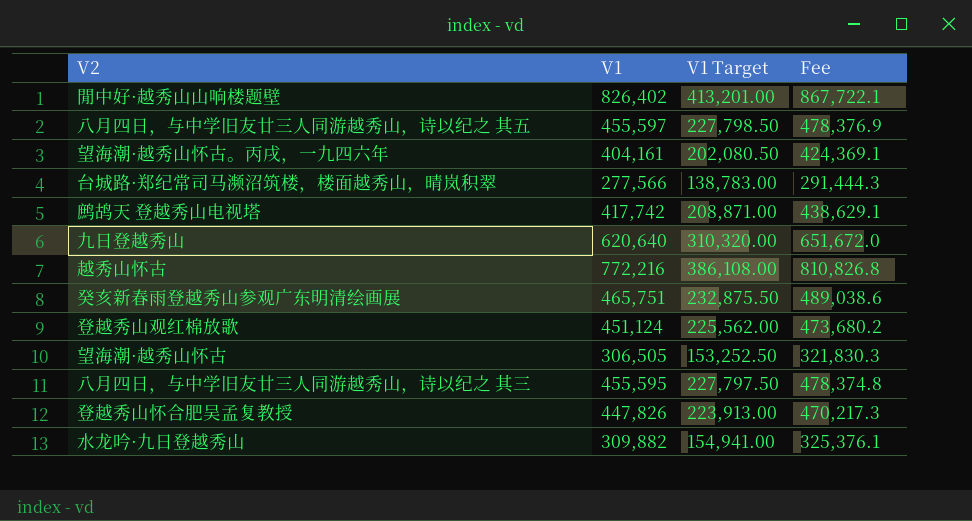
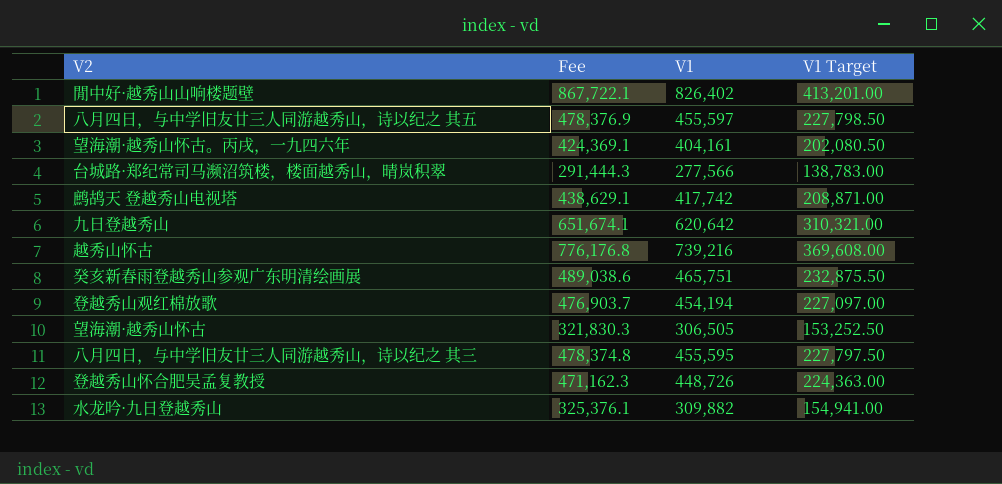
column Fee | position: 4 -> 2
九日登越秀山 | Fee: 651,672.0 -> 651,674.1
九日登越秀山 | V1: 620,640 -> 620,642
九日登越秀山 | V1 Target: 310,320.00 -> 310,321.00
越秀山怀古 | Fee: 810,826.8 -> 776,176.8
越秀山怀古 | V1: 772,216 -> 739,216
越秀山怀古 | V1 Target: 386,108.00 -> 369,608.00
登越秀山观红棉放歌 | Fee: 473,680.2 -> 476,903.7
登越秀山观红棉放歌 | V1: 451,124 -> 454,194
登越秀山观红棉放歌 | V1 Target: 225,562.00 -> 227,097.00
登越秀山怀合肥吴孟复教授 | Fee: 470,217.3 -> 471,162.3
登越秀山怀合肥吴孟复教授 | V1: 447,826 -> 448,726
登越秀山怀合肥吴孟复教授 | V1 Target: 223,913.00 -> 224,363.00

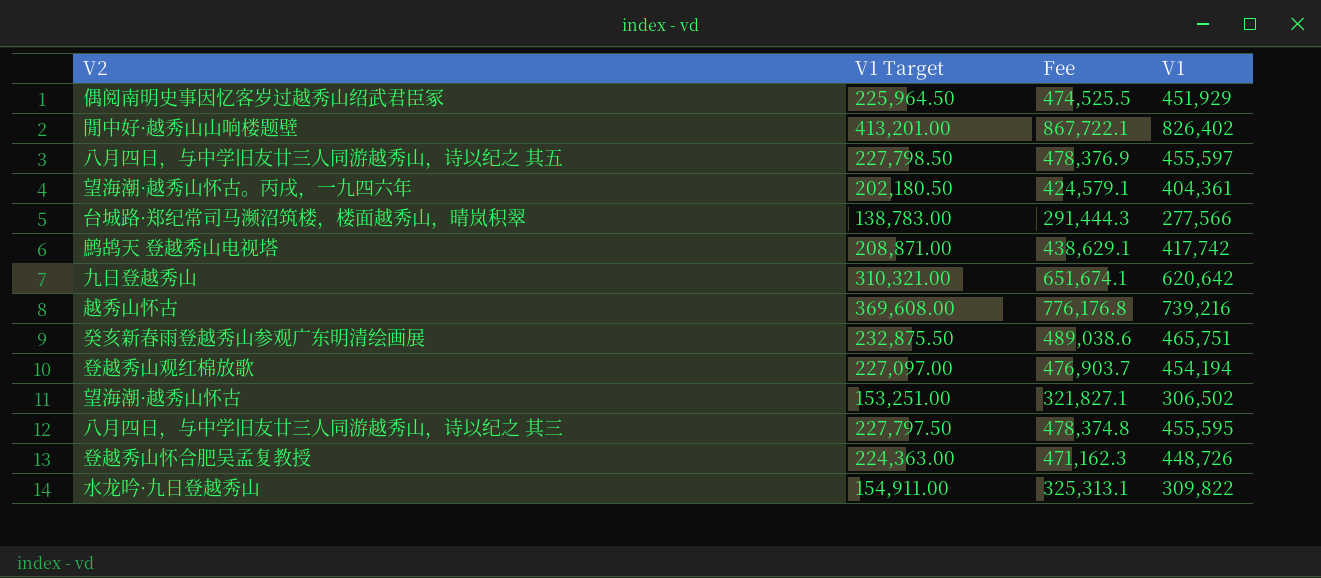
column V1 Target | position: 4 -> 2
row 偶阅南明史事因忆客岁过越秀山绍武君臣冢: none -> 225,964.50 | 474,525.5 | 451,929
望海潮·越秀山怀古。丙戌，一九四六年 | V1 Target: 202,080.50 -> 202,180.50
望海潮·越秀山怀古。丙戌，一九四六年 | Fee: 424,369.1 -> 424,579.1
望海潮·越秀山怀古。丙戌，一九四六年 | V1: 404,161 -> 404,361
望海潮·越秀山怀古 | V1 Target: 153,252.50 -> 153,251.00
望海潮·越秀山怀古 | Fee: 321,830.3 -> 321,827.1
望海潮·越秀山怀古 | V1: 306,505 -> 306,502
水龙吟·九日登越秀山 | V1 Target: 154,941.00 -> 154,911.00
水龙吟·九日登越秀山 | Fee: 325,376.1 -> 325,313.1
水龙吟·九日登越秀山 | V1: 309,882 -> 309,822

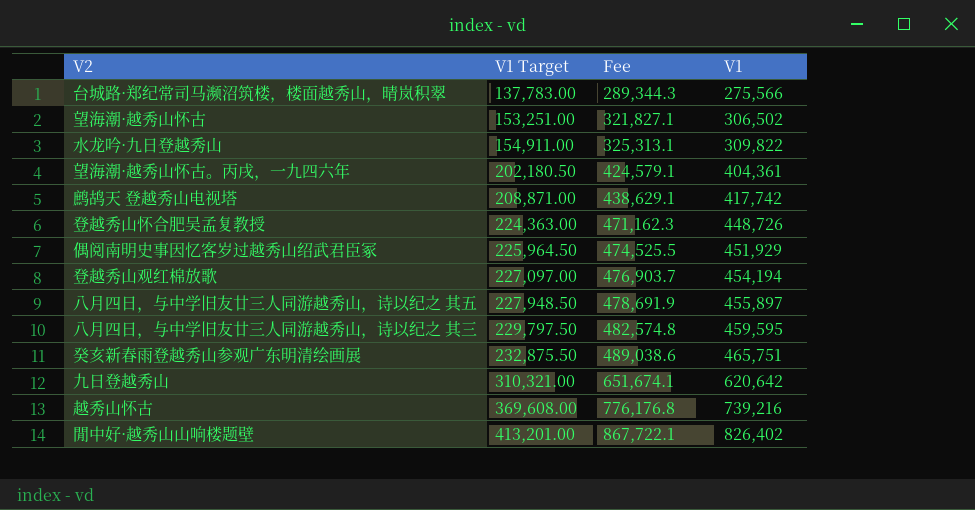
row order: none -> V1 Target ascending
台城路·郑纪常司马濒沼筑楼，楼面越秀山，晴岚积翠 | V1 Target: 138,783.00 -> 137,783.00
台城路·郑纪常司马濒沼筑楼，楼面越秀山，晴岚积翠 | Fee: 291,444.3 -> 289,344.3
台城路·郑纪常司马濒沼筑楼，楼面越秀山，晴岚积翠 | V1: 277,566 -> 275,566
八月四日，与中学旧友廿三人同游越秀山，诗以纪之 其五 | V1 Target: 227,798.50 -> 227,948.50
八月四日，与中学旧友廿三人同游越秀山，诗以纪之 其五 | Fee: 478,376.9 -> 478,691.9
八月四日，与中学旧友廿三人同游越秀山，诗以纪之 其五 | V1: 455,597 -> 455,897
八月四日，与中学旧友廿三人同游越秀山，诗以纪之 其三 | V1 Target: 227,797.50 -> 229,797.50
八月四日，与中学旧友廿三人同游越秀山，诗以纪之 其三 | Fee: 478,374.8 -> 482,574.8
八月四日，与中学旧友廿三人同游越秀山，诗以纪之 其三 | V1: 455,595 -> 459,595

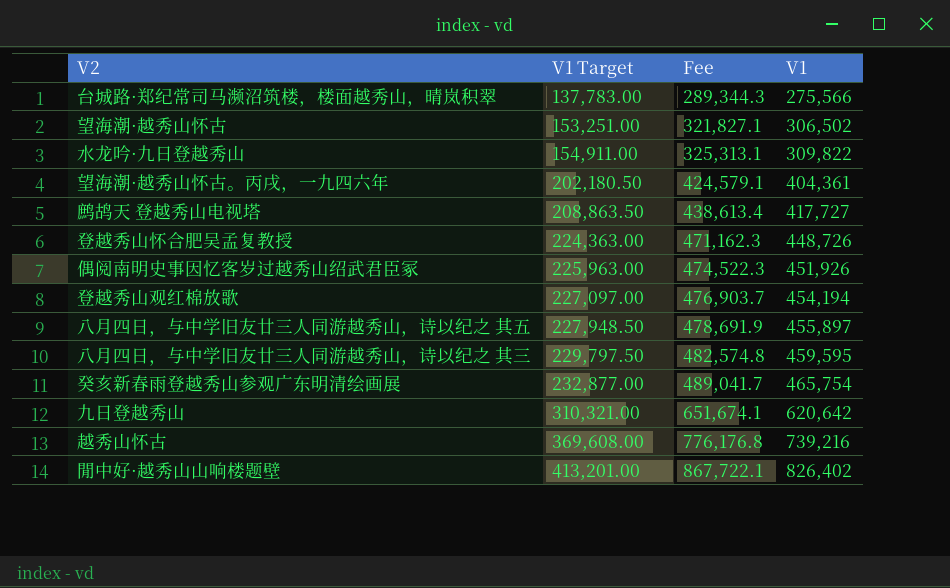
鹧鸪天 登越秀山电视塔 | V1 Target: 208,871.00 -> 208,863.50
鹧鸪天 登越秀山电视塔 | Fee: 438,629.1 -> 438,613.4
鹧鸪天 登越秀山电视塔 | V1: 417,742 -> 417,727
偶阅南明史事因忆客岁过越秀山绍武君臣冢 | V1 Target: 225,964.50 -> 225,963.00
偶阅南明史事因忆客岁过越秀山绍武君臣冢 | Fee: 474,525.5 -> 474,522.3
偶阅南明史事因忆客岁过越秀山绍武君臣冢 | V1: 451,929 -> 451,926
癸亥新春雨登越秀山参观广东明清绘画展 | V1 Target: 232,875.50 -> 232,877.00
癸亥新春雨登越秀山参观广东明清绘画展 | Fee: 489,038.6 -> 489,041.7
癸亥新春雨登越秀山参观广东明清绘画展 | V1: 465,751 -> 465,754

